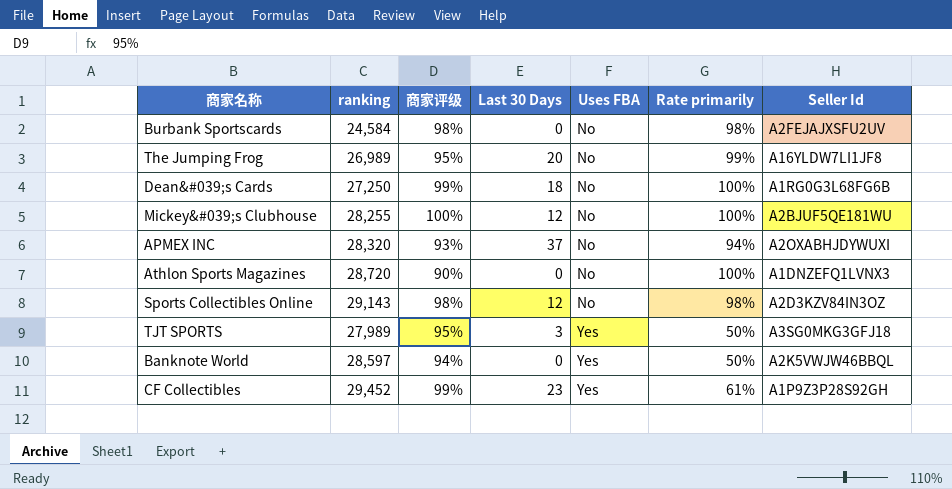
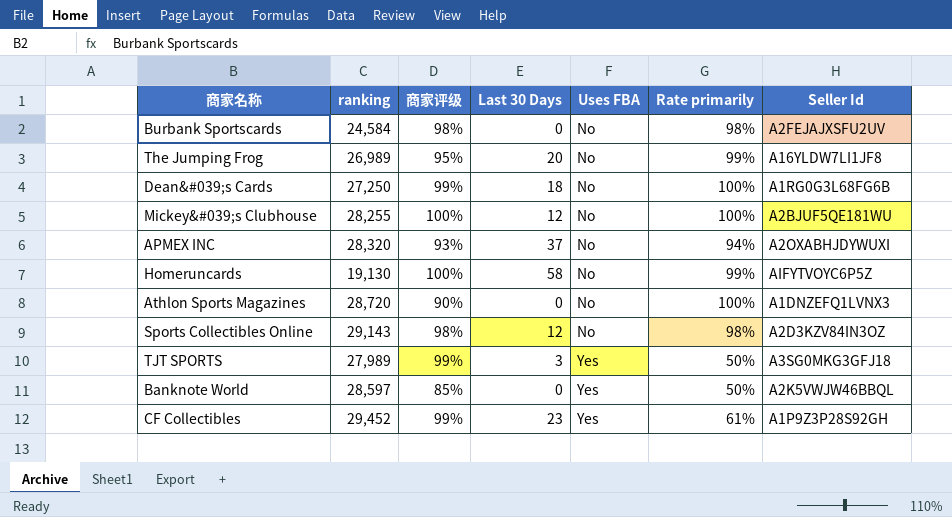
row Homeruncards: none -> 19,130 | 100% | 58 | No | 99% | AIFYTVOYC6P5Z
TJT SPORTS | 商家评级: 95% -> 99%
Banknote World | 商家评级: 94% -> 85%

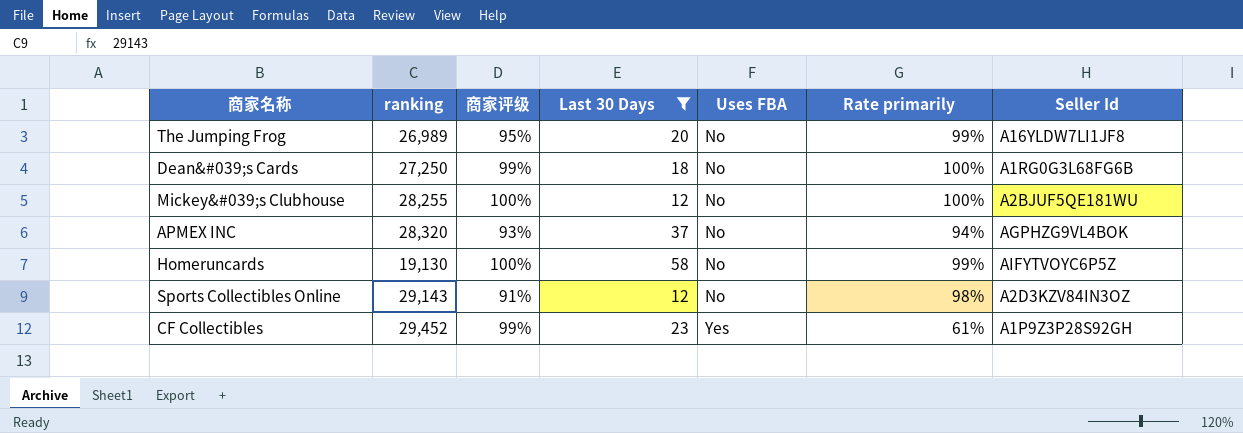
filter: none -> Last 30 Days >= 12
APMEX INC | Seller Id: A2OXABHJDYWUXI -> AGPHZG9VL4BOK
Sports Collectibles Online | 商家评级: 98% -> 91%

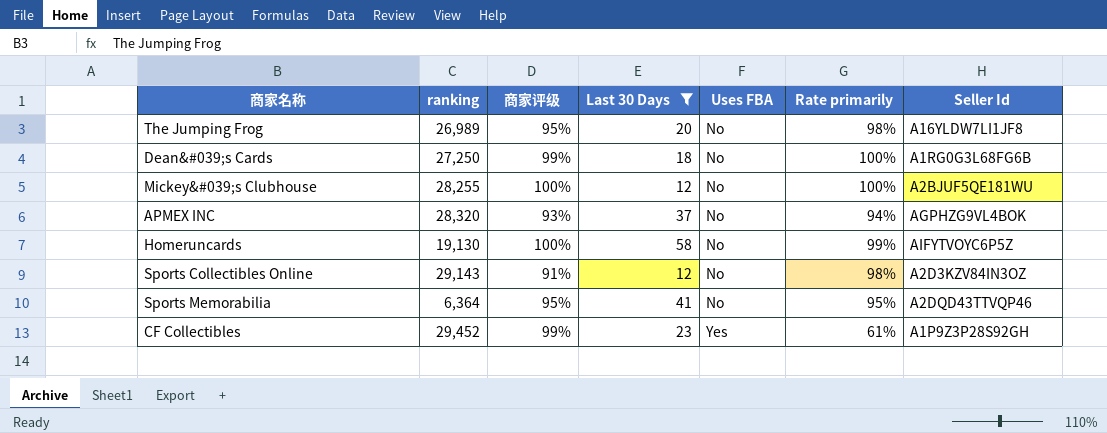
The Jumping Frog | Rate primarily: 99% -> 98%
row Sports Memorabilia: none -> 6,364 | 95% | 41 | No | 95% | A2DQD43TTVQP46

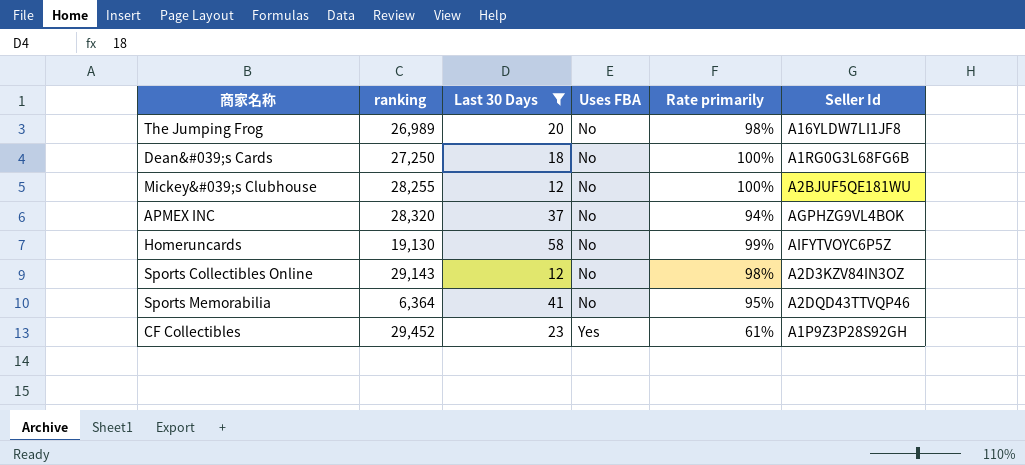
column 商家评级 | position: 3 -> none

